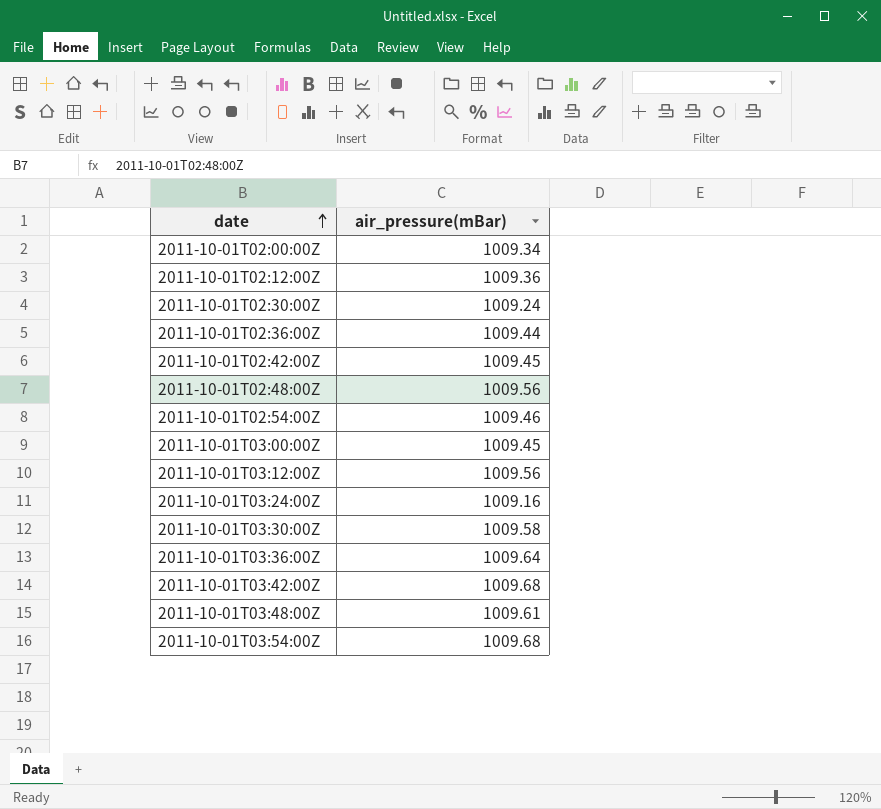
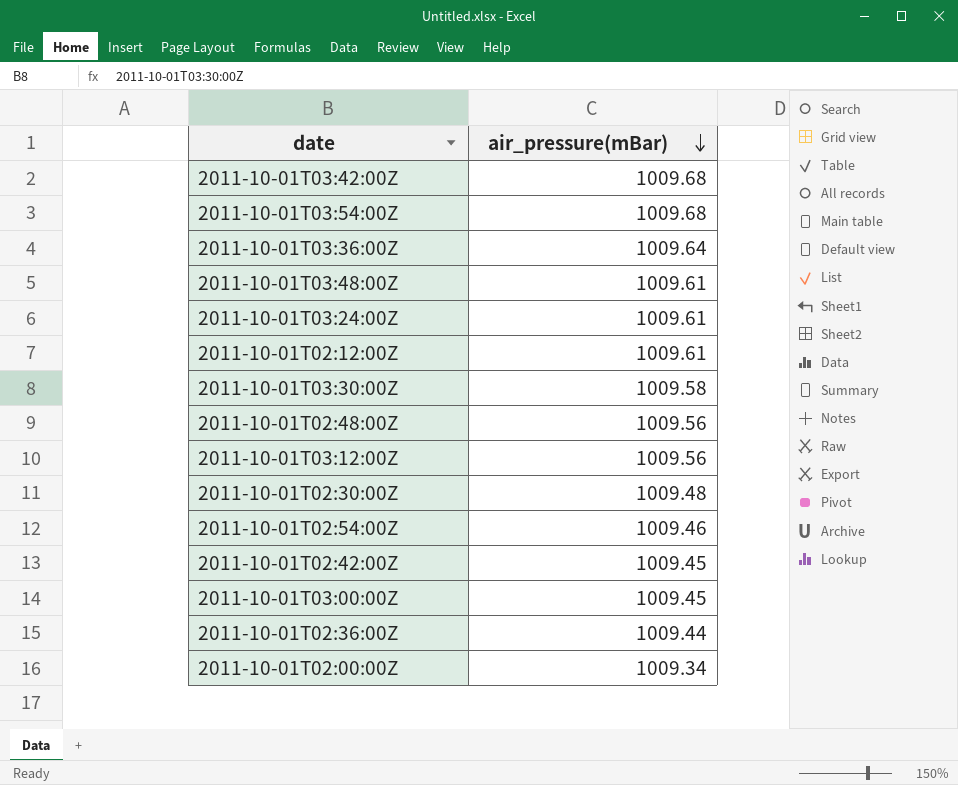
row order: date ascending -> air_pressure(mBar) descending
2011-10-01T03:24:00Z | air_pressure(mBar): 1009.16 -> 1009.61
2011-10-01T02:12:00Z | air_pressure(mBar): 1009.36 -> 1009.61
2011-10-01T02:30:00Z | air_pressure(mBar): 1009.24 -> 1009.48

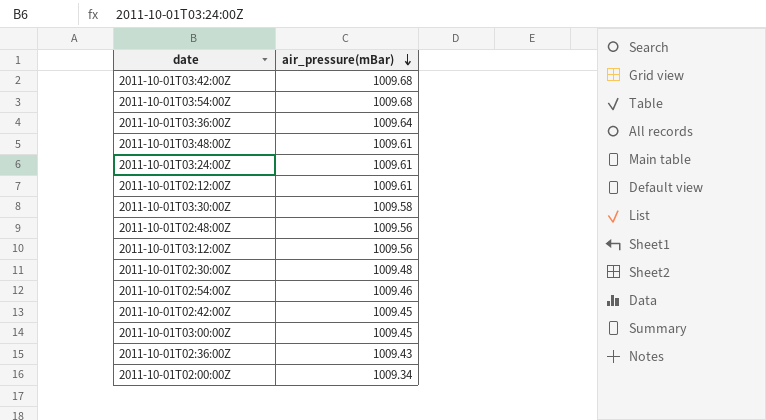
2011-10-01T02:36:00Z | air_pressure(mBar): 1009.44 -> 1009.43

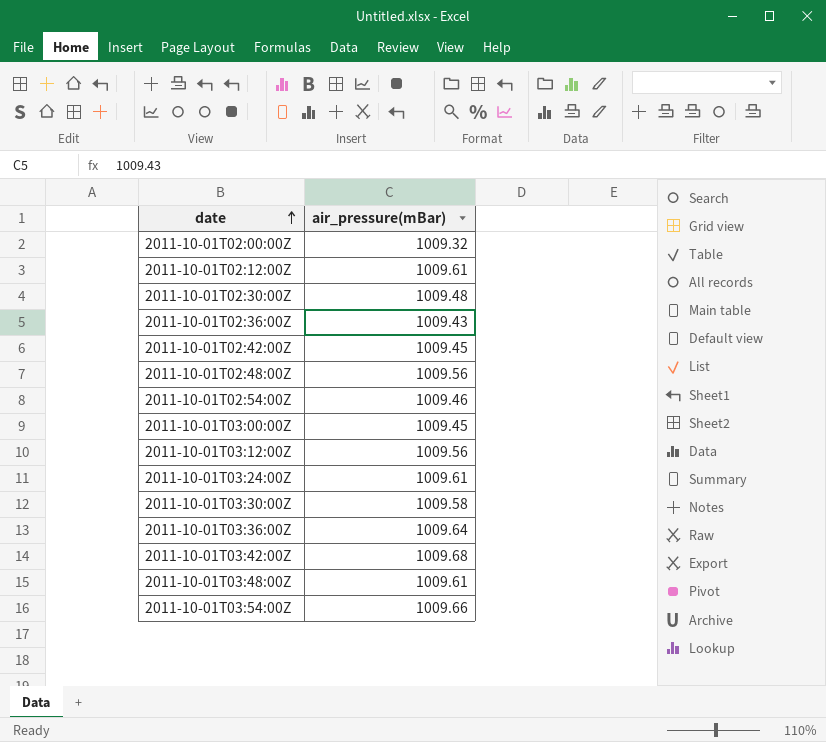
row order: air_pressure(mBar) descending -> date ascending
2011-10-01T02:00:00Z | air_pressure(mBar): 1009.34 -> 1009.32
2011-10-01T03:54:00Z | air_pressure(mBar): 1009.68 -> 1009.66

